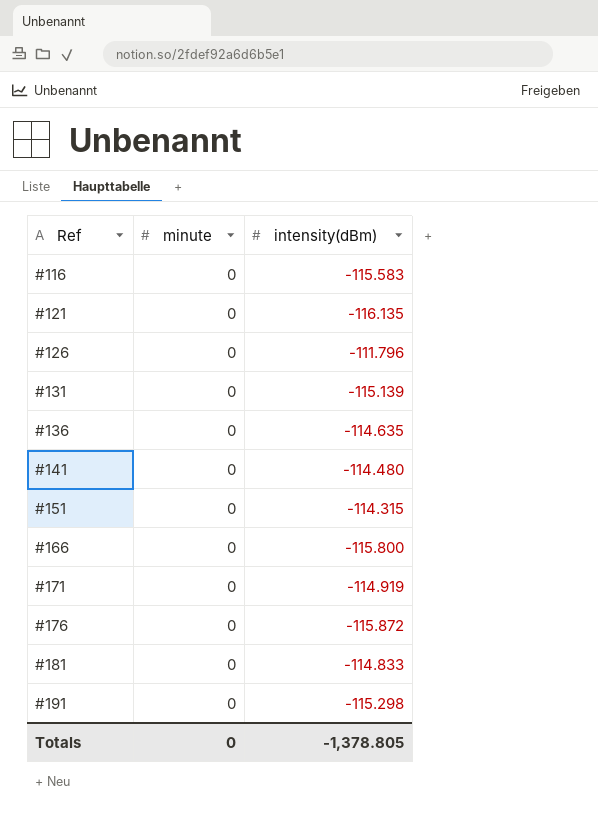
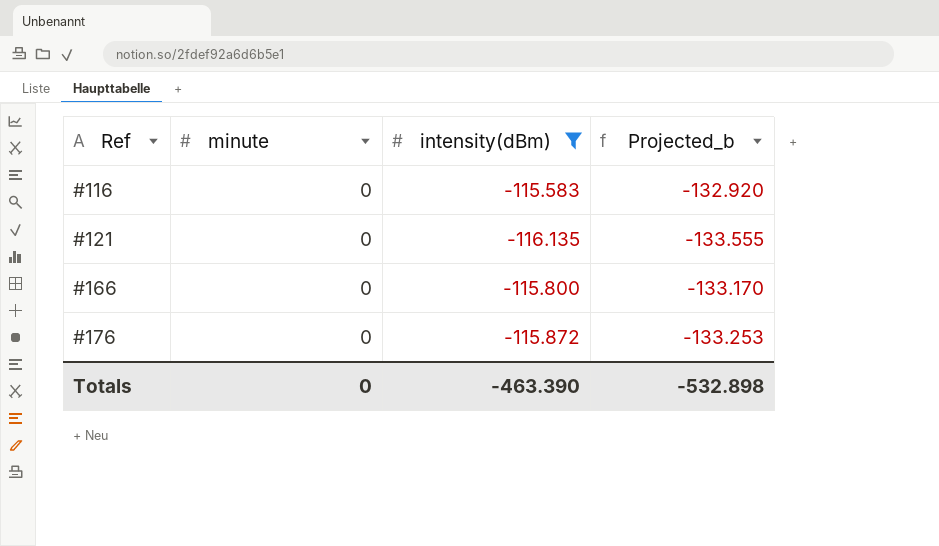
filter: none -> intensity(dBm) <= -115.583
column Projected_b | formula: none -> [intensity(dBm)] * 1.15
Totals | intensity(dBm): -1,378.805 -> -463.390

